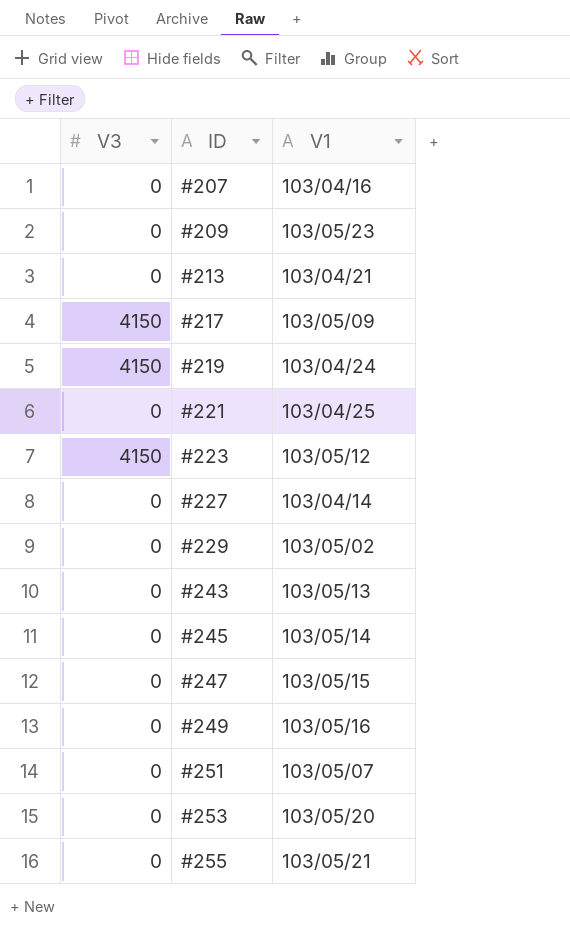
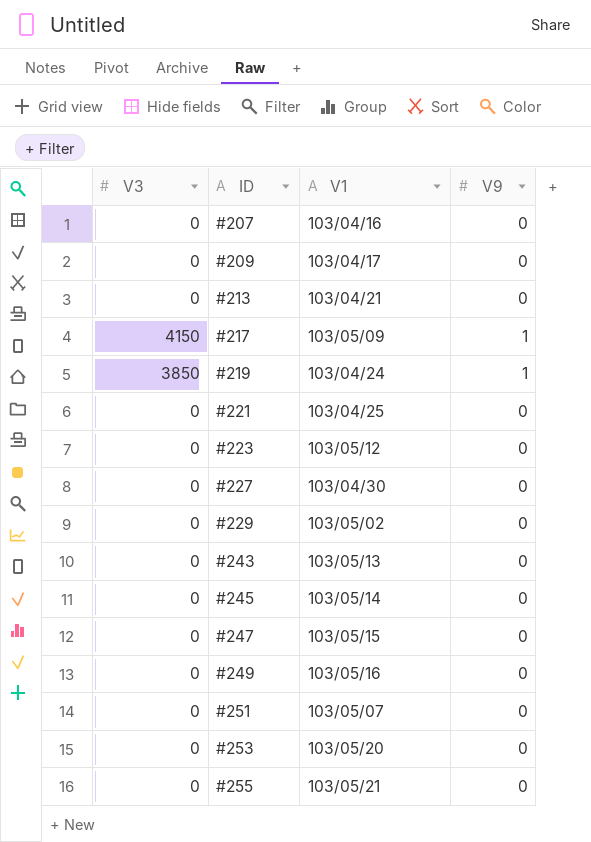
column V9 | position: none -> 4
#209 | V1: 103/05/23 -> 103/04/17
#219 | V3: 4150 -> 3850
#223 | V3: 4150 -> 0
#227 | V1: 103/04/14 -> 103/04/30

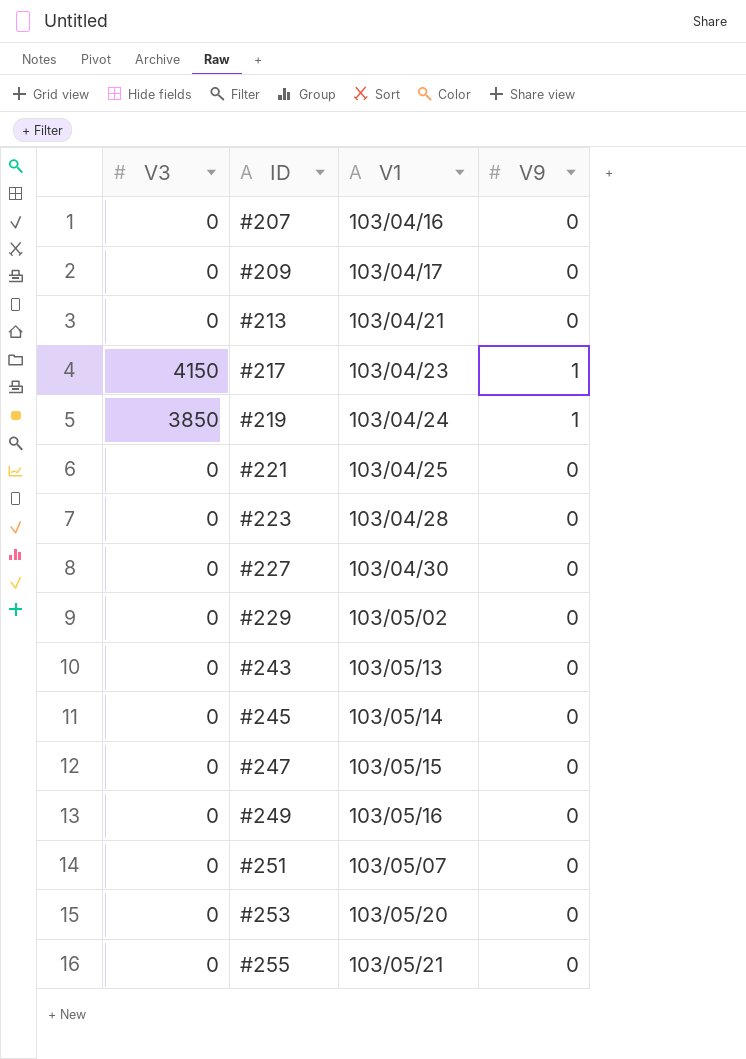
#217 | V1: 103/05/09 -> 103/04/23
#223 | V1: 103/05/12 -> 103/04/28

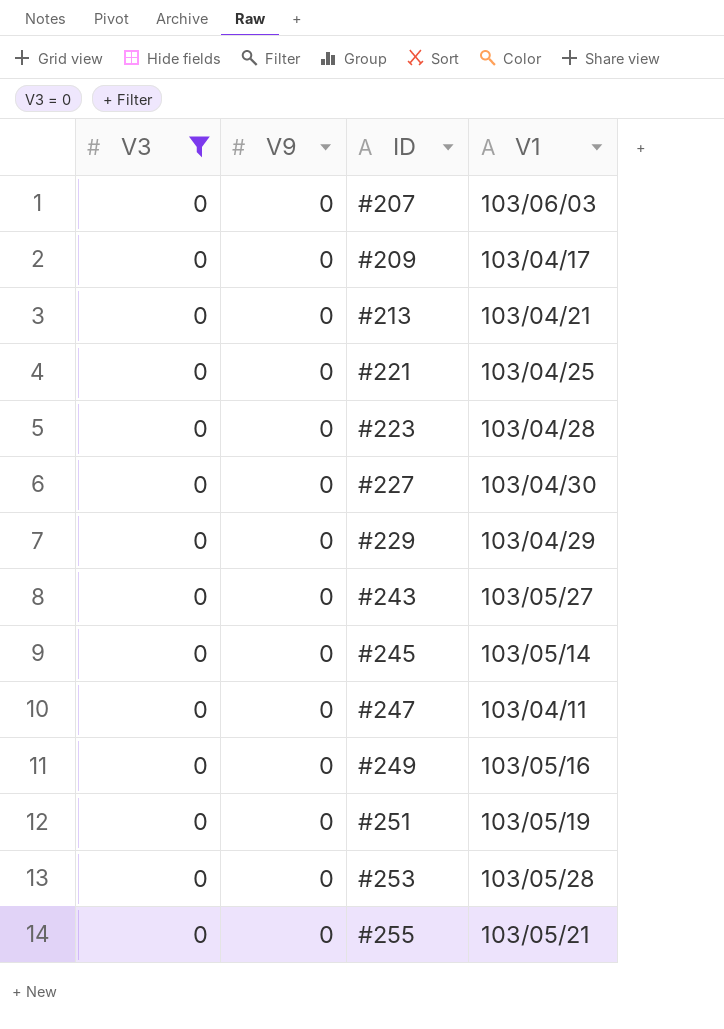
filter: none -> V3 = 0
column V9 | position: 4 -> 2
#207 | V1: 103/04/16 -> 103/06/03
#229 | V1: 103/05/02 -> 103/04/29
#243 | V1: 103/05/13 -> 103/05/27
#247 | V1: 103/05/15 -> 103/04/11
#251 | V1: 103/05/07 -> 103/05/19
#253 | V1: 103/05/20 -> 103/05/28

